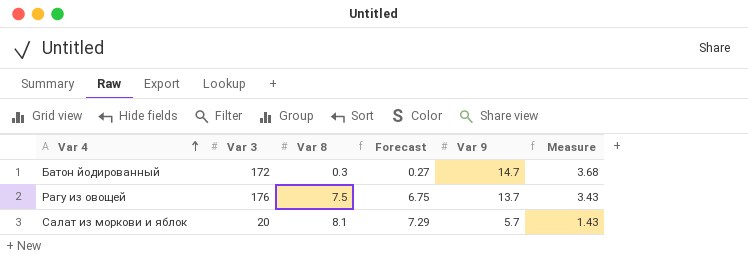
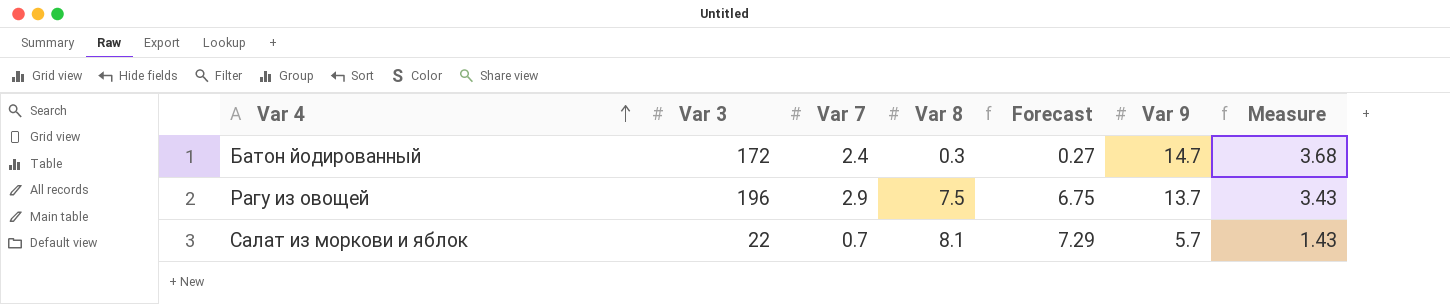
column Var 7 | position: none -> 3
Рагу из овощей | Var 3: 176 -> 196
Салат из моркови и яблок | Var 3: 20 -> 22

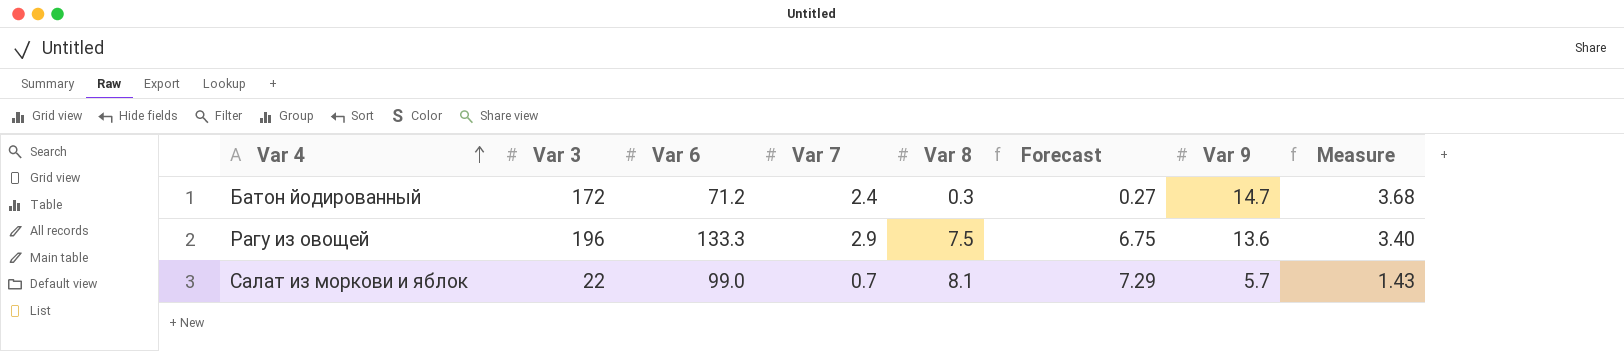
column Var 6 | position: none -> 3
Рагу из овощей | Var 9: 13.7 -> 13.6
Рагу из овощей | Measure: 3.43 -> 3.40

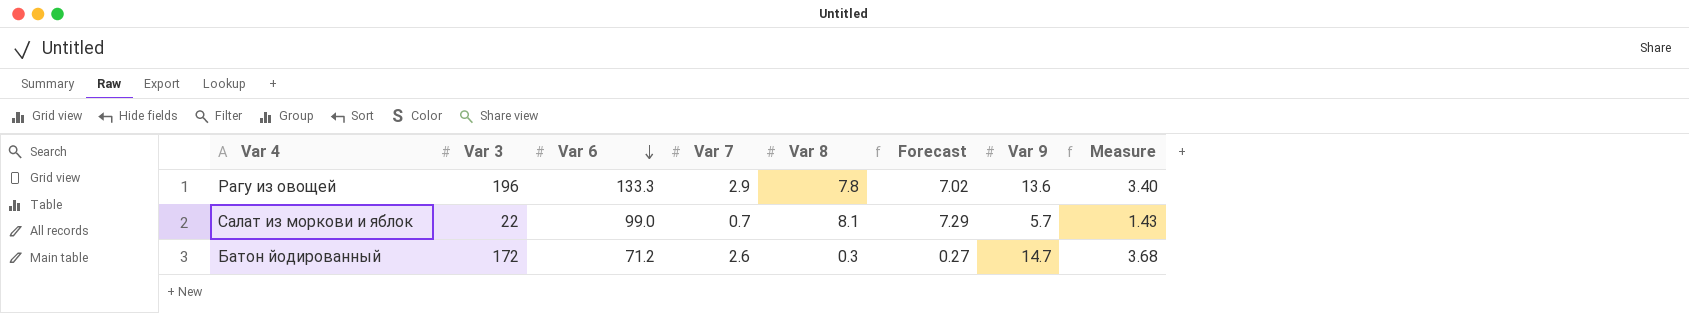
row order: Var 4 ascending -> Var 6 descending
Рагу из овощей | Var 8: 7.5 -> 7.8
Рагу из овощей | Forecast: 6.75 -> 7.02
Батон йодированный | Var 7: 2.4 -> 2.6

